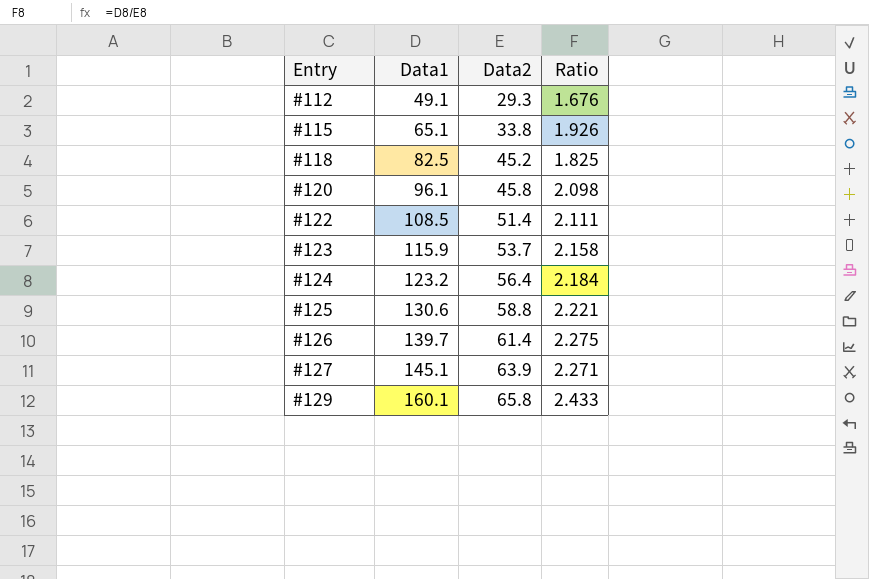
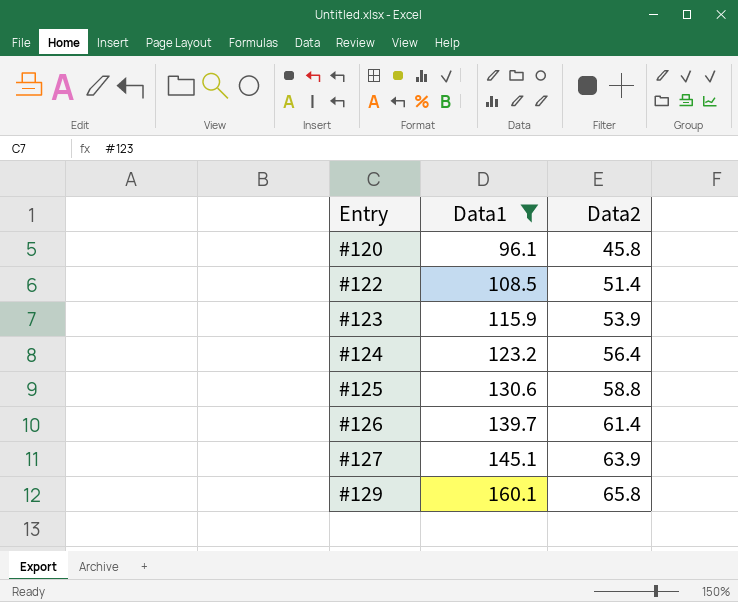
filter: none -> Data1 >= 96.1
column Ratio | formula: [Data1] / [Data2] -> none
#123 | Data2: 53.7 -> 53.9

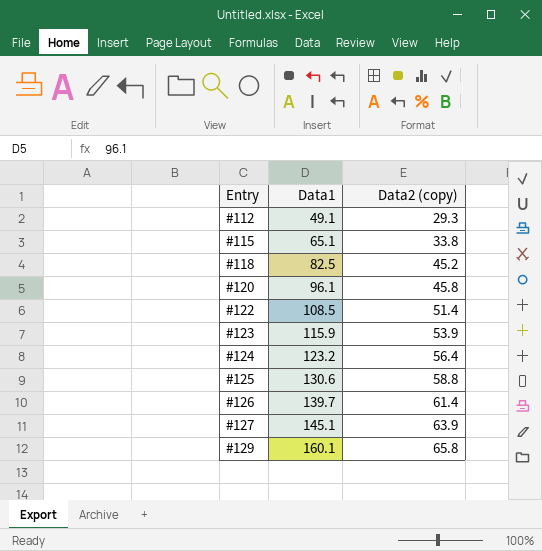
filter: Data1 >= 96.1 -> none
column name: Data2 -> Data2 (copy)

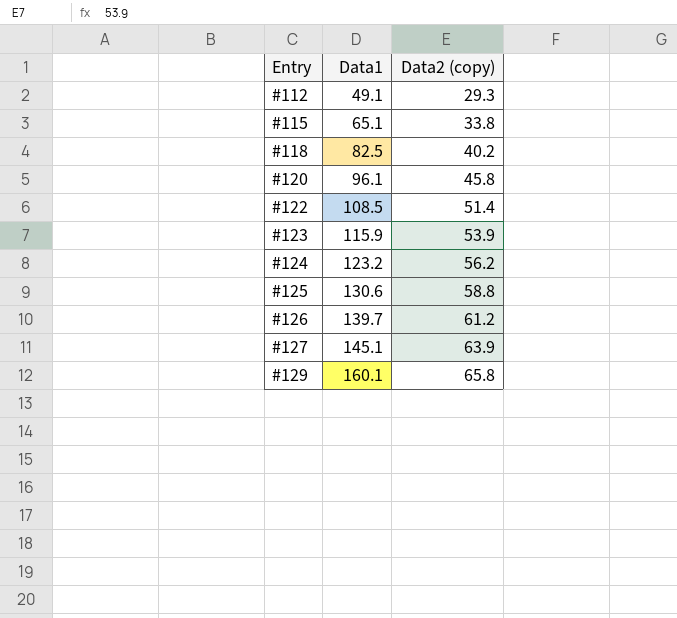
#118 | Data2 (copy): 45.2 -> 40.2
#124 | Data2 (copy): 56.4 -> 56.2
#126 | Data2 (copy): 61.4 -> 61.2

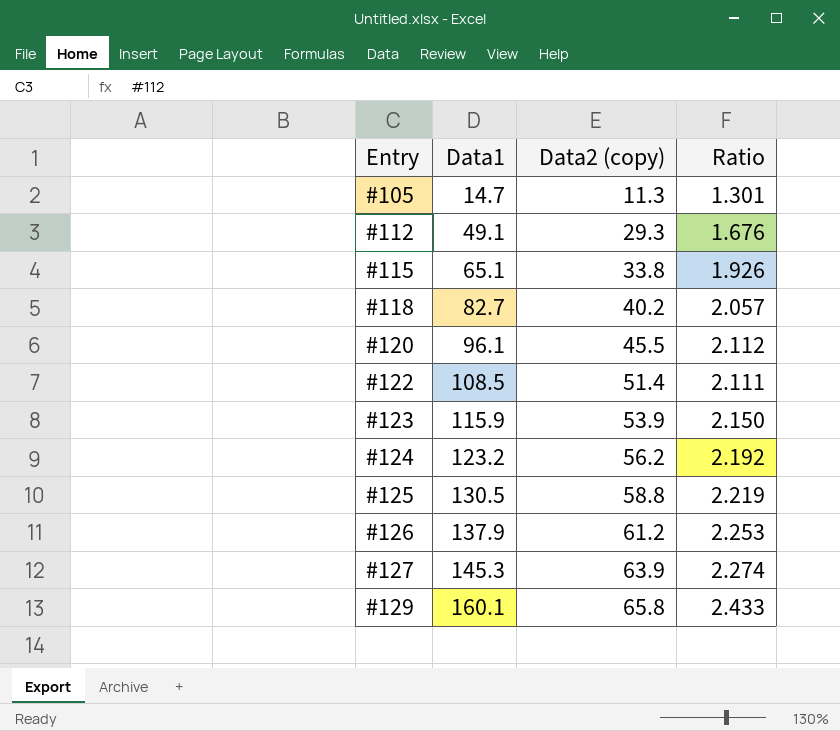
column Ratio | formula: none -> [Data1] / [Data2 (copy)]
row #105: none -> 14.7 | 11.3 | 1.301
#118 | Data1: 82.5 -> 82.7
#120 | Data2 (copy): 45.8 -> 45.5
#125 | Data1: 130.6 -> 130.5
#126 | Data1: 139.7 -> 137.9
#127 | Data1: 145.1 -> 145.3

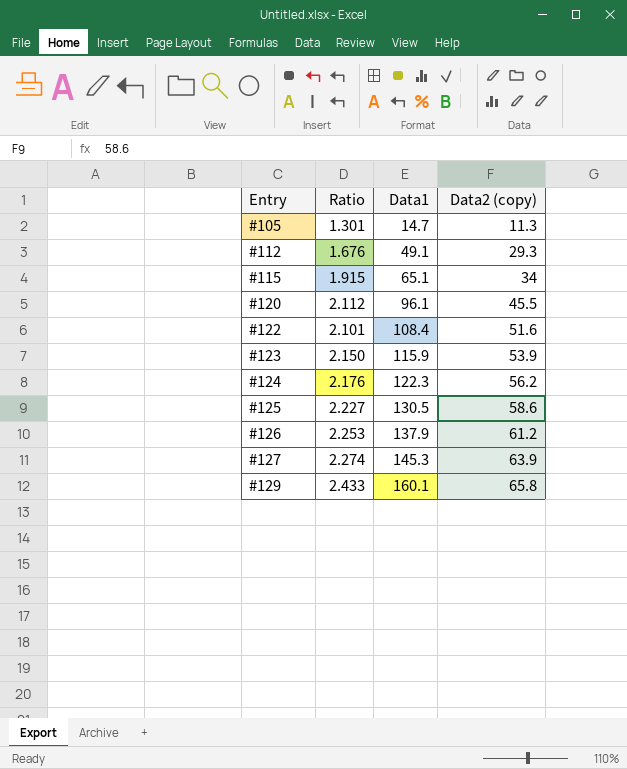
column Ratio | position: 4 -> 2
row #118: 82.7 | 40.2 | 2.057 -> none
#115 | Ratio: 1.926 -> 1.915
#115 | Data2 (copy): 33.8 -> 34
#122 | Ratio: 2.111 -> 2.101
#122 | Data1: 108.5 -> 108.4
#122 | Data2 (copy): 51.4 -> 51.6
#124 | Ratio: 2.192 -> 2.176
#124 | Data1: 123.2 -> 122.3
#125 | Ratio: 2.219 -> 2.227
#125 | Data2 (copy): 58.8 -> 58.6

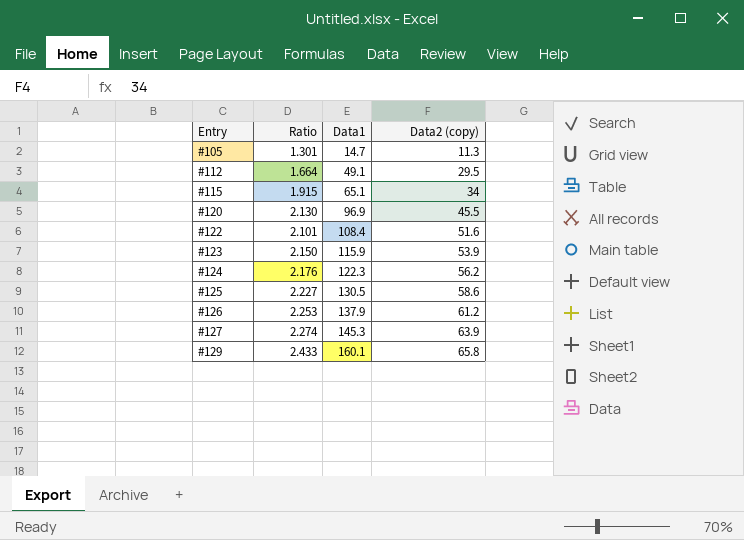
#112 | Ratio: 1.676 -> 1.664
#112 | Data2 (copy): 29.3 -> 29.5
#120 | Ratio: 2.112 -> 2.130
#120 | Data1: 96.1 -> 96.9

